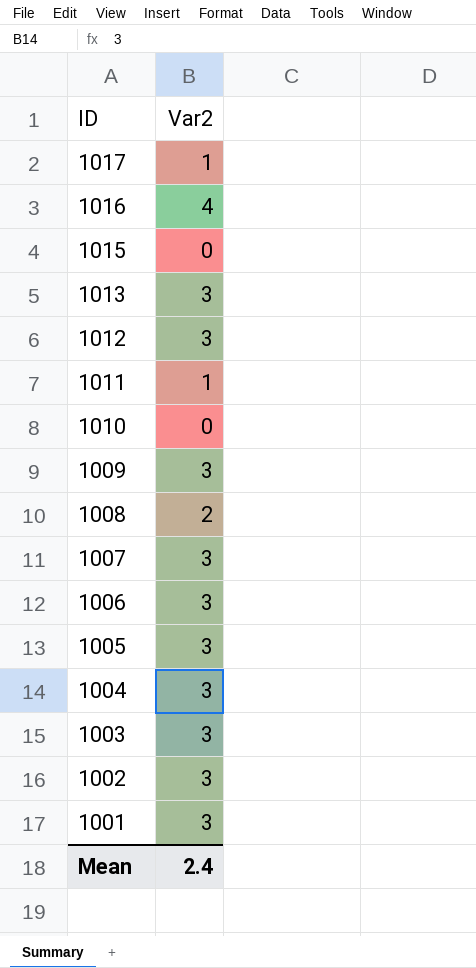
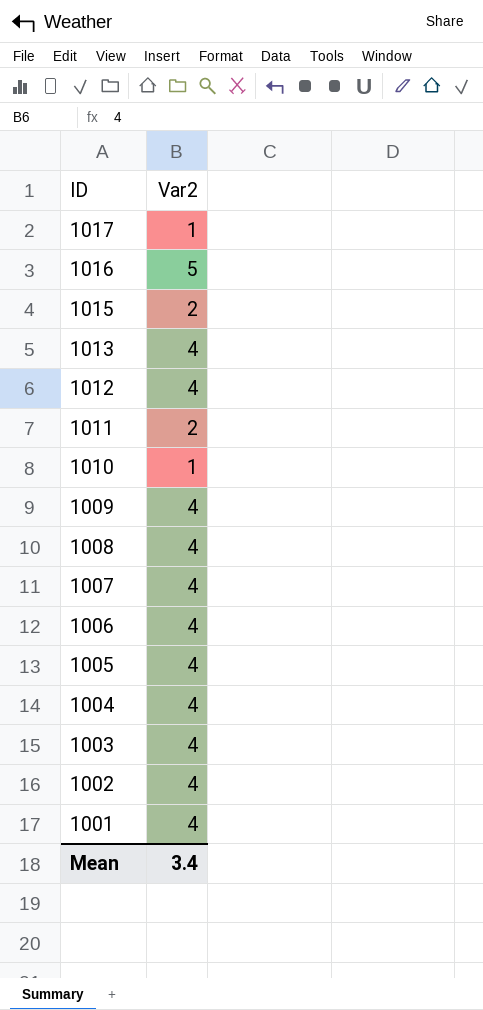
1016 | Var2: 4 -> 5
1015 | Var2: 0 -> 2
1013 | Var2: 3 -> 4
1012 | Var2: 3 -> 4
1011 | Var2: 1 -> 2
1010 | Var2: 0 -> 1
1009 | Var2: 3 -> 4
1008 | Var2: 2 -> 4
1007 | Var2: 3 -> 4
1006 | Var2: 3 -> 4
1005 | Var2: 3 -> 4
1004 | Var2: 3 -> 4
1003 | Var2: 3 -> 4
1002 | Var2: 3 -> 4
1001 | Var2: 3 -> 4
Mean | Var2: 2.4 -> 3.4

